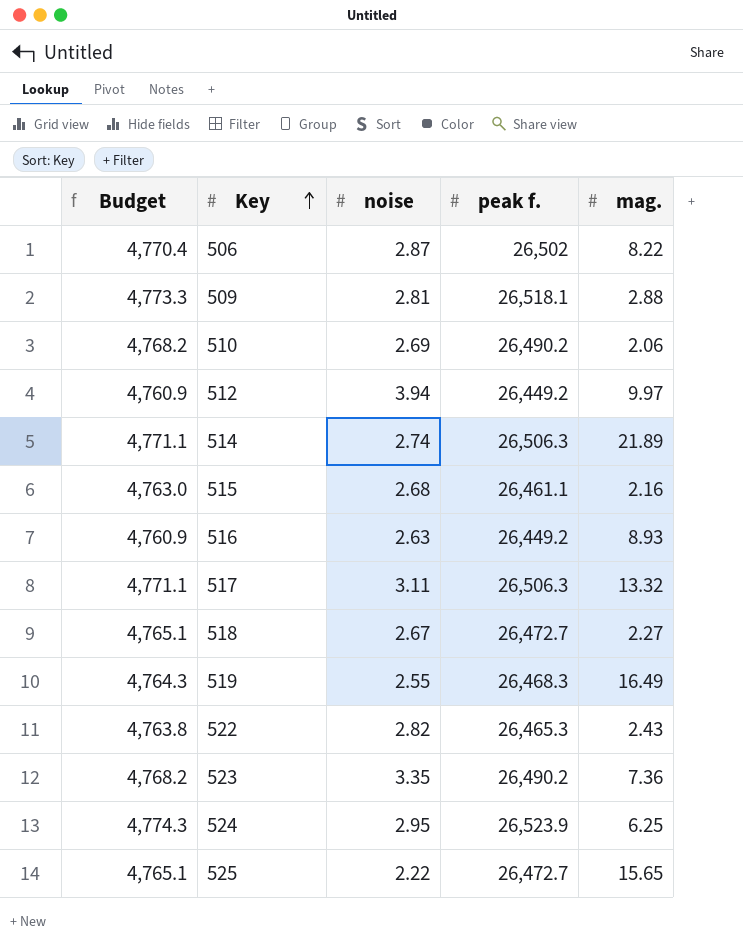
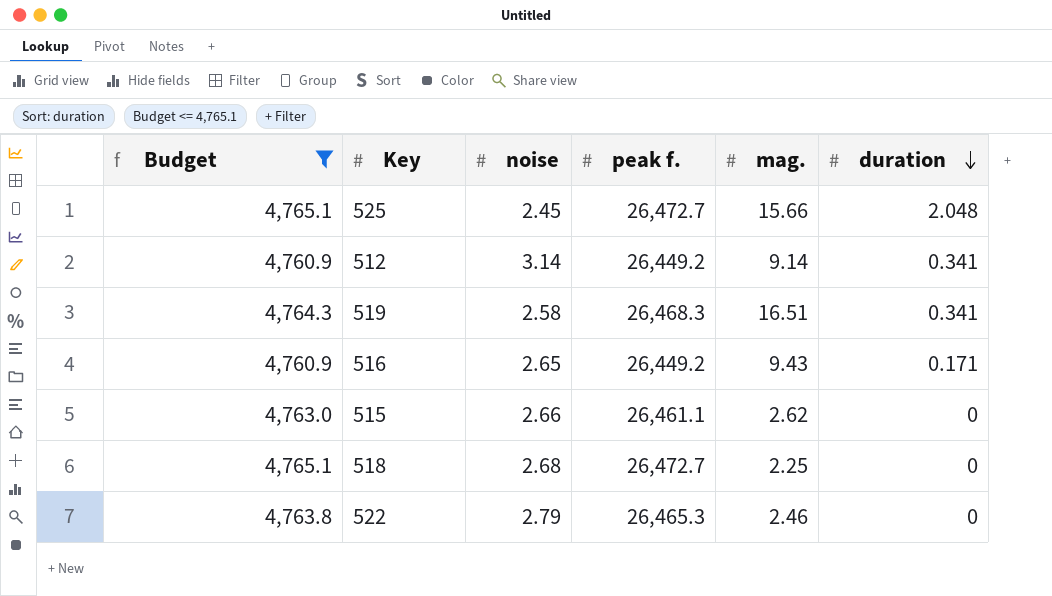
filter: none -> Budget <= 4,765.1
row order: Key ascending -> duration descending
column duration | position: none -> 6
525 | noise: 2.22 -> 2.45
525 | mag.: 15.65 -> 15.66
512 | noise: 3.94 -> 3.14
512 | mag.: 9.97 -> 9.14
519 | noise: 2.55 -> 2.58
519 | mag.: 16.49 -> 16.51
516 | noise: 2.63 -> 2.65
516 | mag.: 8.93 -> 9.43
515 | noise: 2.68 -> 2.66
515 | mag.: 2.16 -> 2.62
518 | noise: 2.67 -> 2.68
518 | mag.: 2.27 -> 2.25
522 | noise: 2.82 -> 2.79
522 | mag.: 2.43 -> 2.46

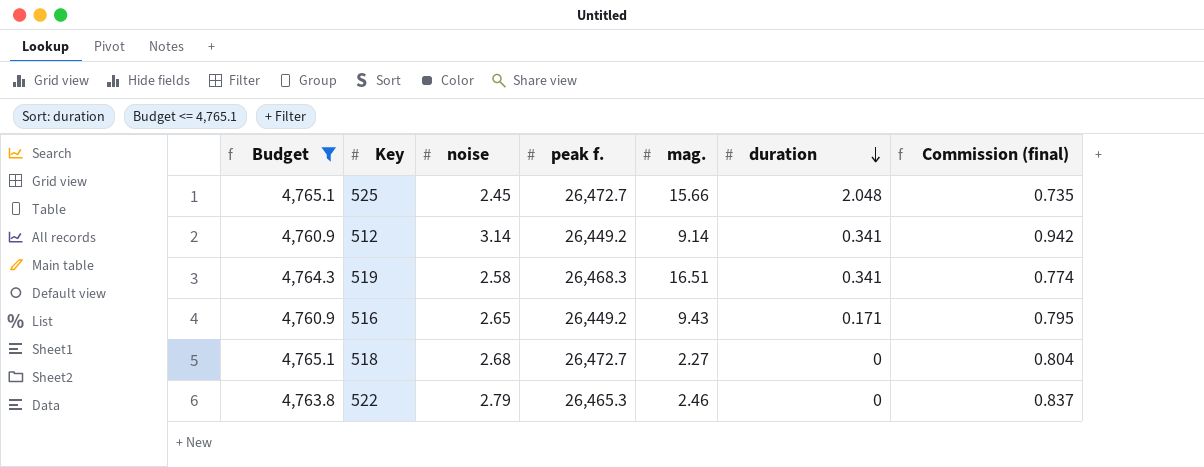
column Commission (final) | formula: none -> [noise] * 0.3
row 515: 4,763.0 | 2.66 | 26,461.1 | 2.62 | 0 -> none
518 | mag.: 2.25 -> 2.27

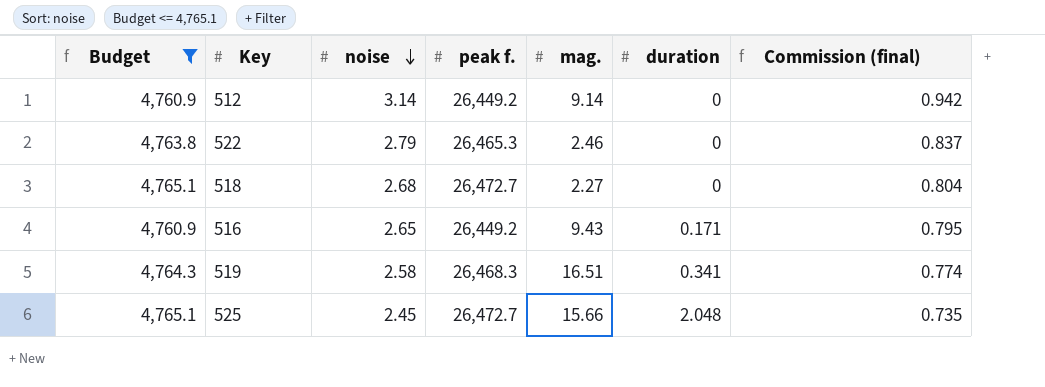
row order: duration descending -> noise descending
512 | duration: 0.341 -> 0

